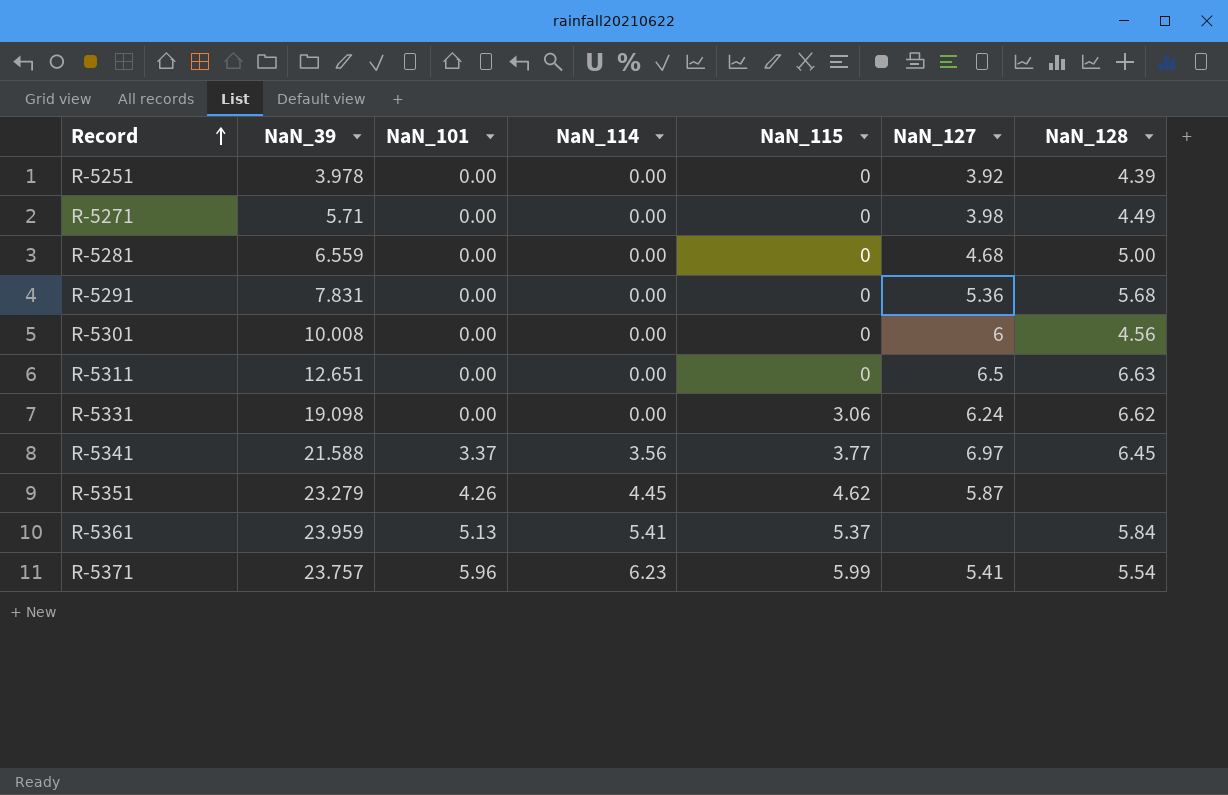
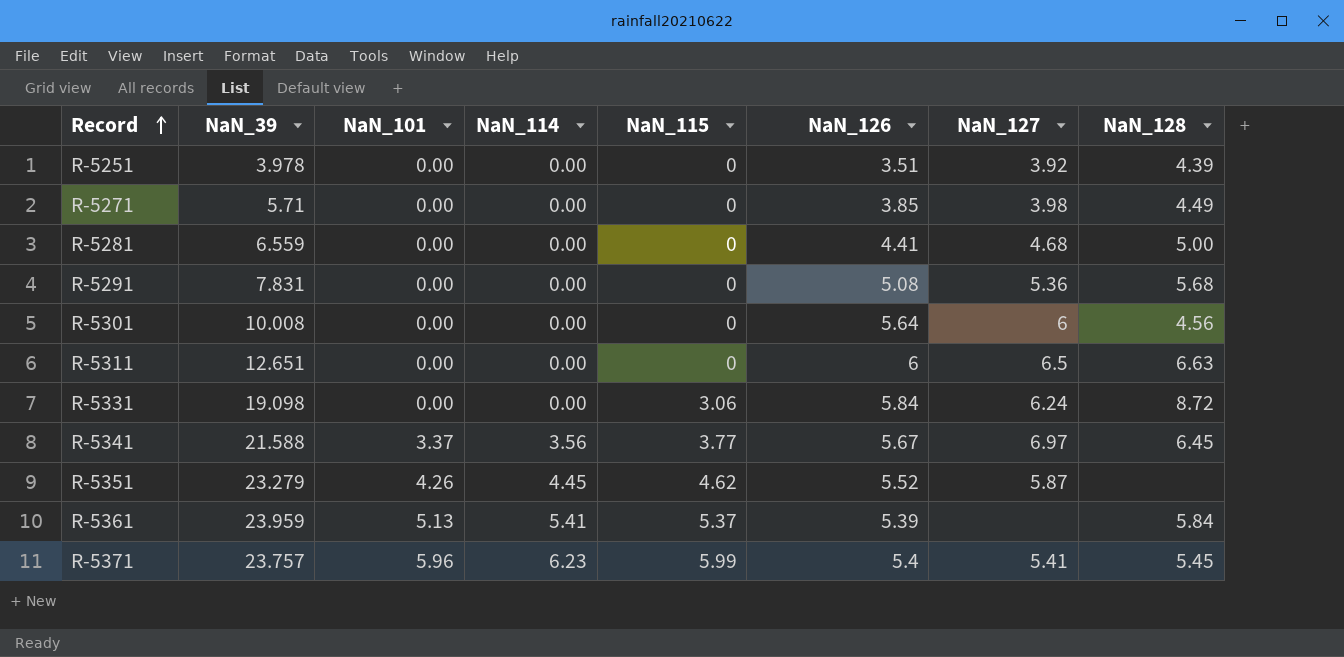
column NaN_126 | position: none -> 6
R-5331 | NaN_128: 6.62 -> 8.72
R-5371 | NaN_128: 5.54 -> 5.45

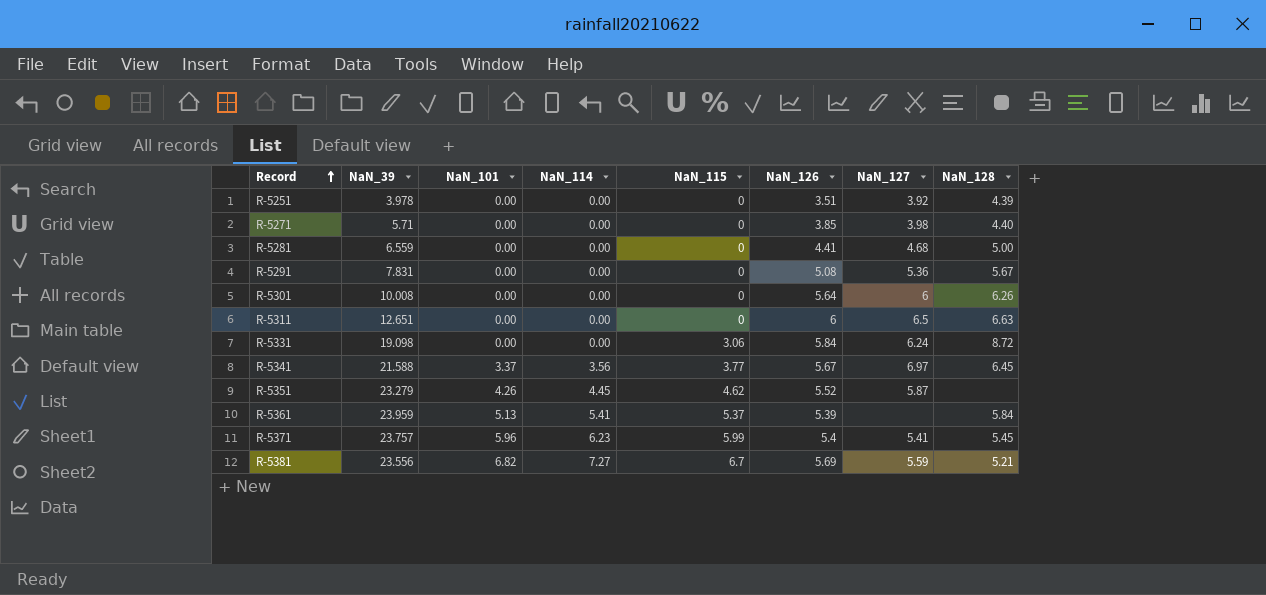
R-5271 | NaN_128: 4.49 -> 4.40
R-5291 | NaN_128: 5.68 -> 5.67
R-5301 | NaN_128: 4.56 -> 6.26
row R-5381: none -> 23.556 | 6.82 | 7.27 | 6.7 | 5.69 | 5.59 | 5.21

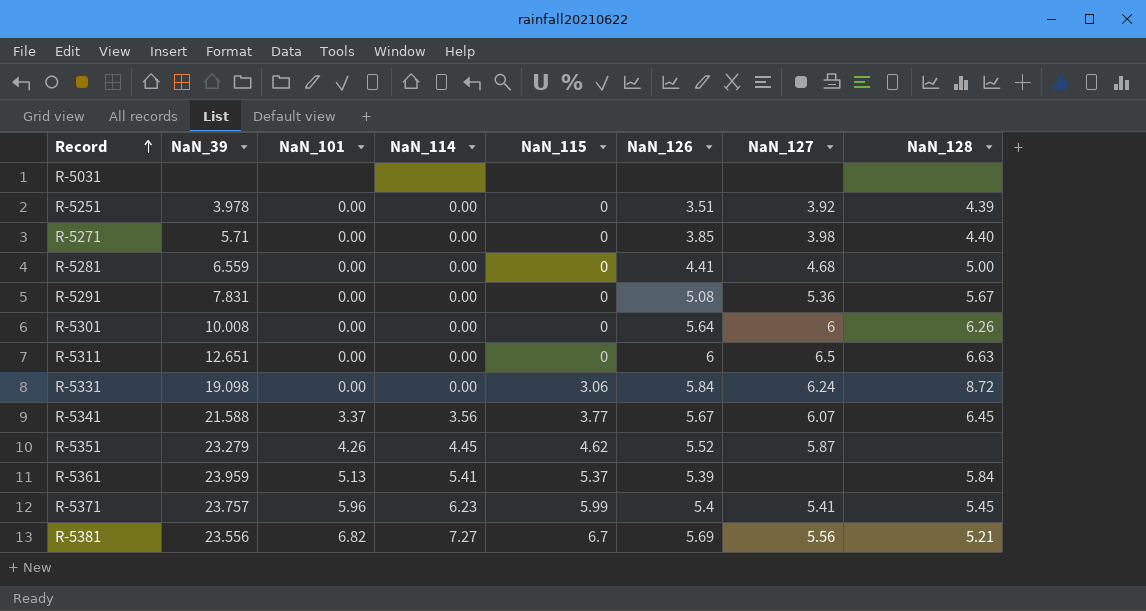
row R-5031: none -> none | none | none | none | none | none | none
R-5341 | NaN_127: 6.97 -> 6.07
R-5381 | NaN_127: 5.59 -> 5.56

